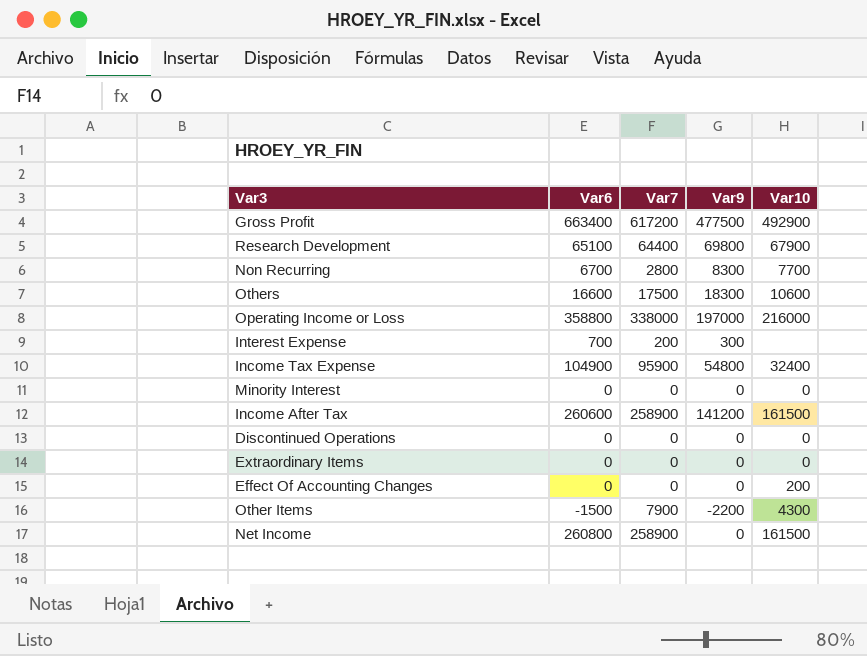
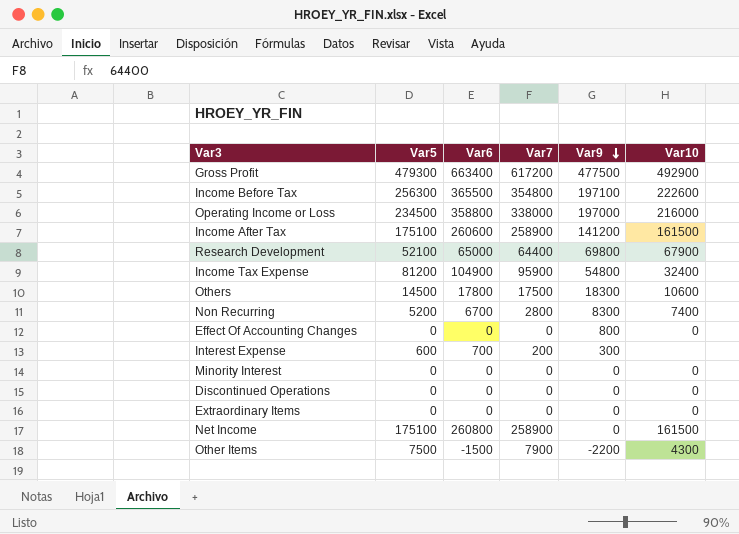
row order: none -> Var9 descending
column Var5 | position: none -> 2
row Income Before Tax: none -> 256300 | 365500 | 354800 | 197100 | 222600
Research Development | Var6: 65100 -> 65000
Others | Var6: 16600 -> 17800
Non Recurring | Var10: 7700 -> 7400
Effect Of Accounting Changes | Var9: 0 -> 800
Effect Of Accounting Changes | Var10: 200 -> 0

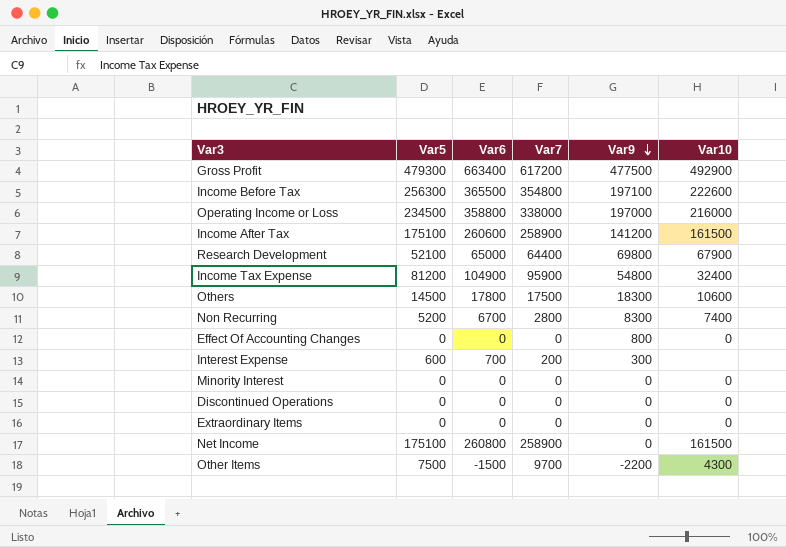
Other Items | Var7: 7900 -> 9700

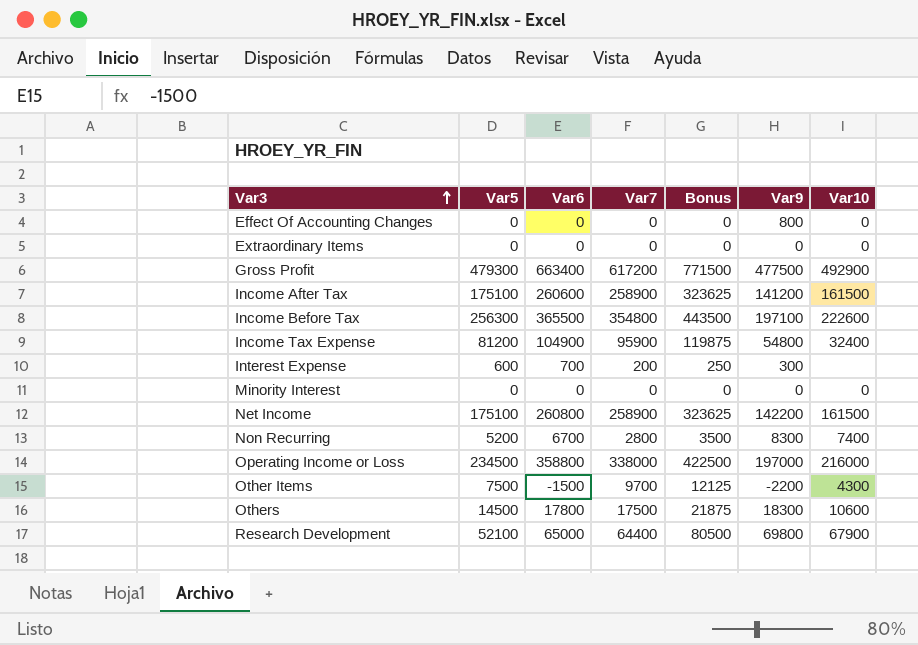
row order: Var9 descending -> Var3 ascending
column Bonus | formula: none -> [Var7] * 1.25
row Discontinued Operations: 0 | 0 | 0 | 0 | 0 -> none
Net Income | Var9: 0 -> 142200

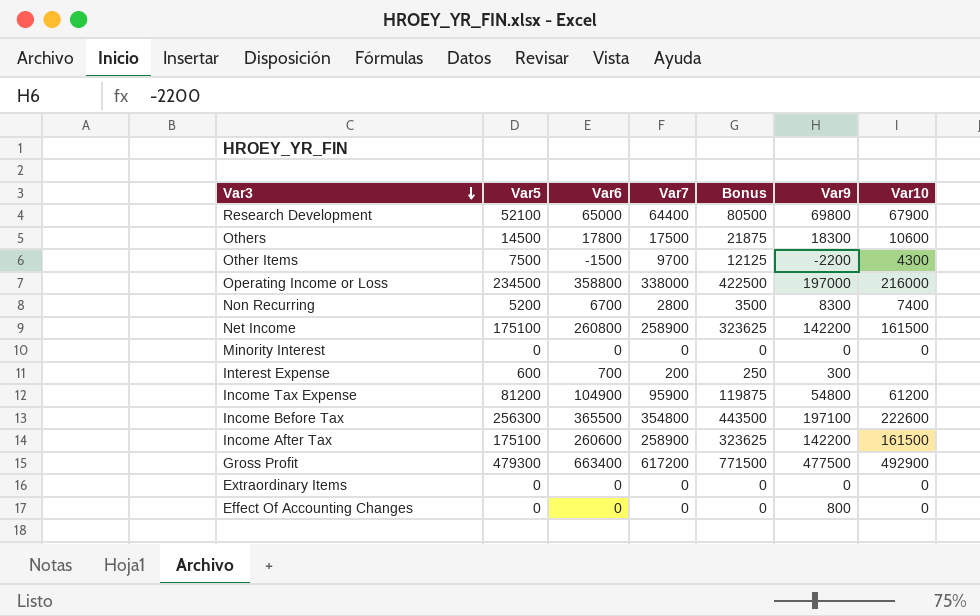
row order: Var3 ascending -> Var3 descending
Income Tax Expense | Var10: 32400 -> 61200
Income After Tax | Var9: 141200 -> 142200

